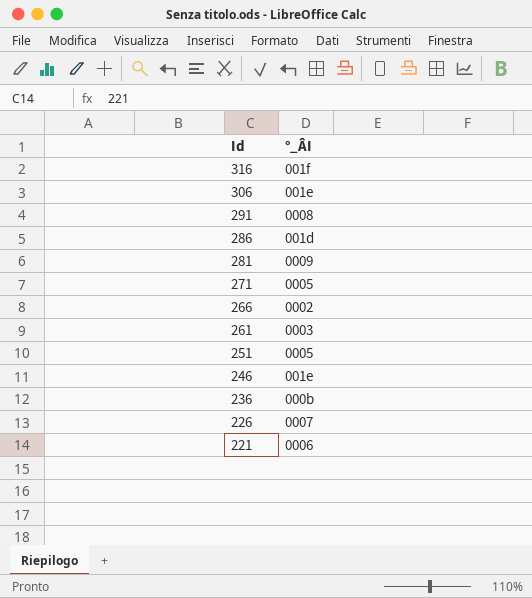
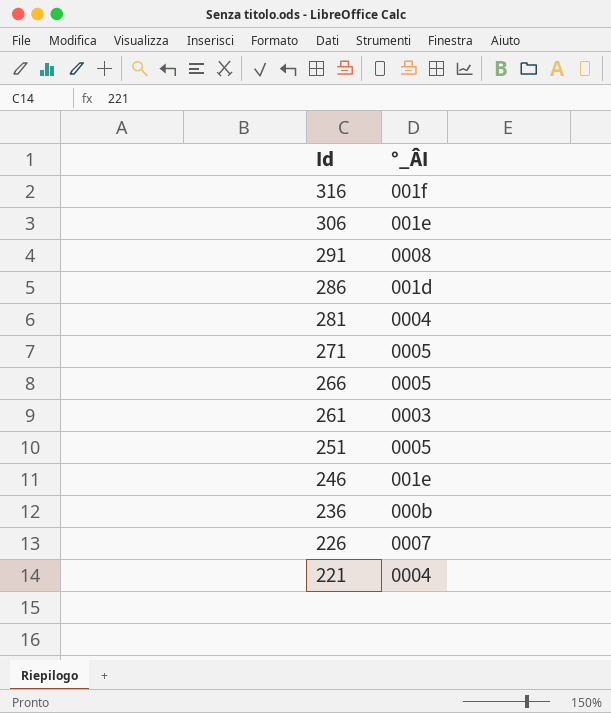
281 | °_ÂI: 0009 -> 0004
266 | °_ÂI: 0002 -> 0005
221 | °_ÂI: 0006 -> 0004

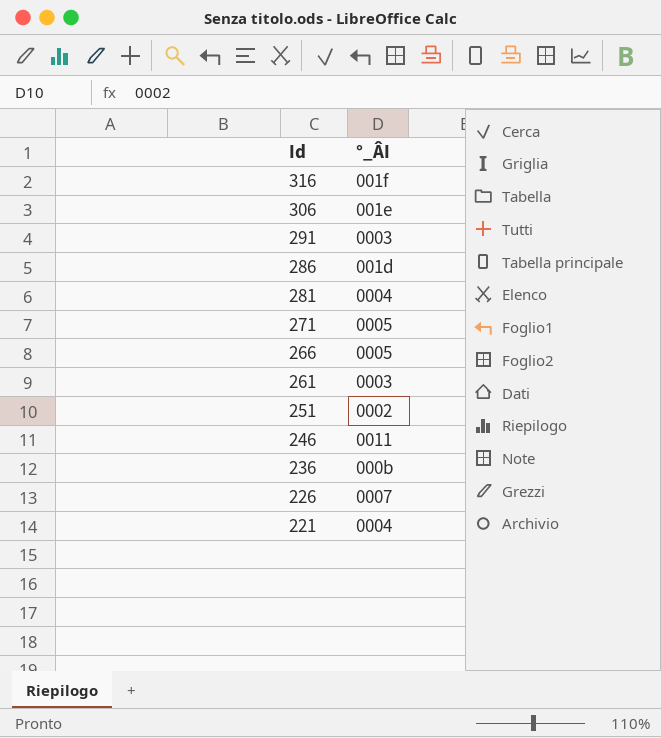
291 | °_ÂI: 0008 -> 0003
251 | °_ÂI: 0005 -> 0002
246 | °_ÂI: 001e -> 0011

